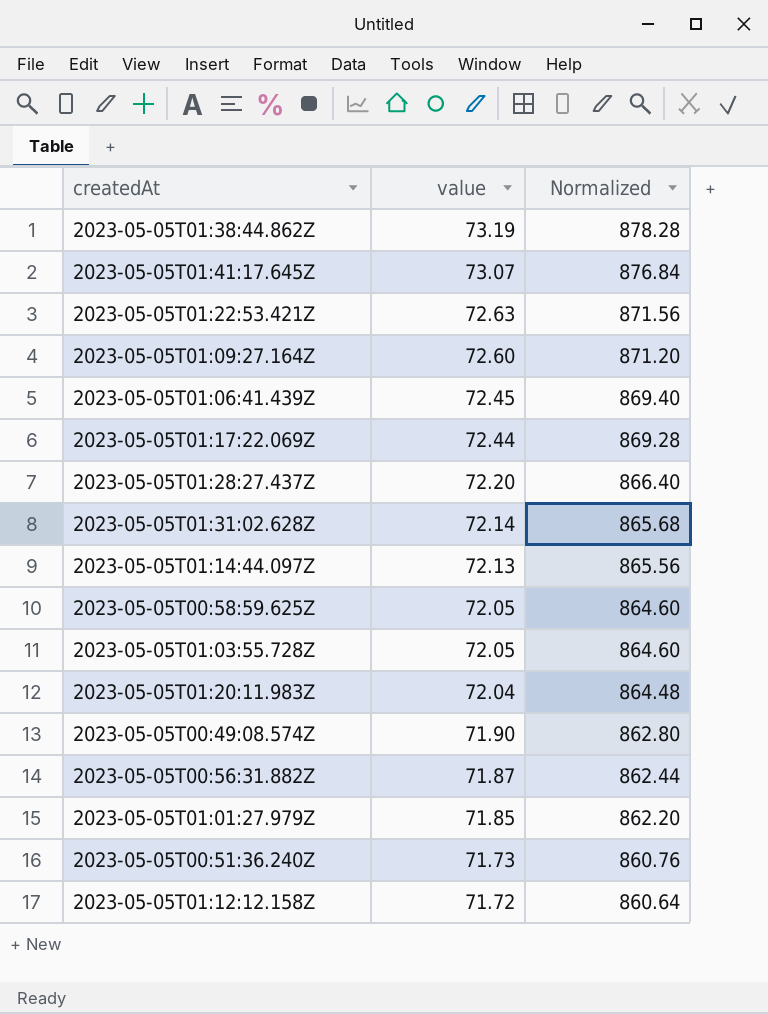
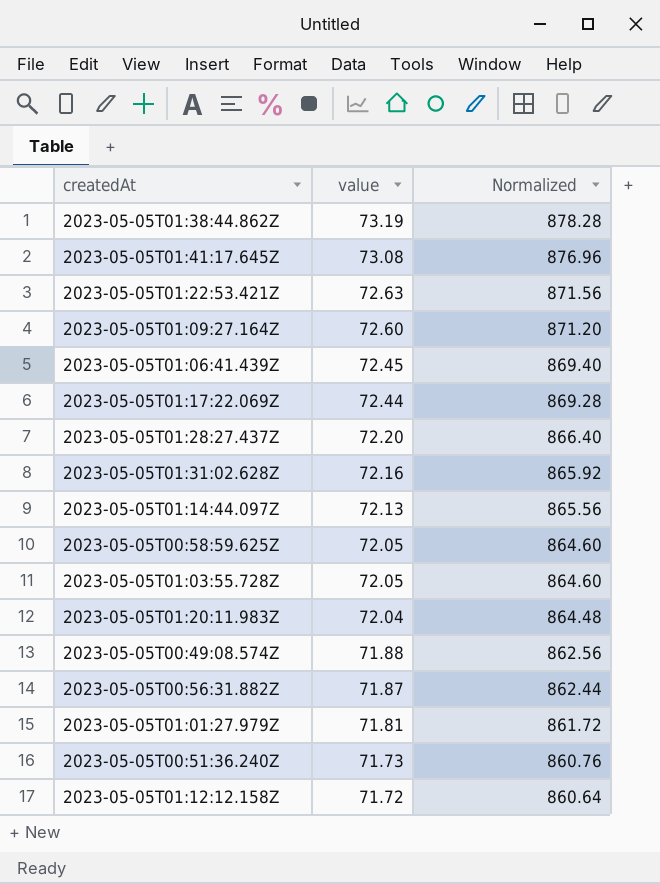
2023-05-05T01:41:17.645Z | value: 73.07 -> 73.08
2023-05-05T01:41:17.645Z | Normalized: 876.84 -> 876.96
2023-05-05T01:31:02.628Z | value: 72.14 -> 72.16
2023-05-05T01:31:02.628Z | Normalized: 865.68 -> 865.92
2023-05-05T00:49:08.574Z | value: 71.90 -> 71.88
2023-05-05T00:49:08.574Z | Normalized: 862.80 -> 862.56
2023-05-05T01:01:27.979Z | value: 71.85 -> 71.81
2023-05-05T01:01:27.979Z | Normalized: 862.20 -> 861.72

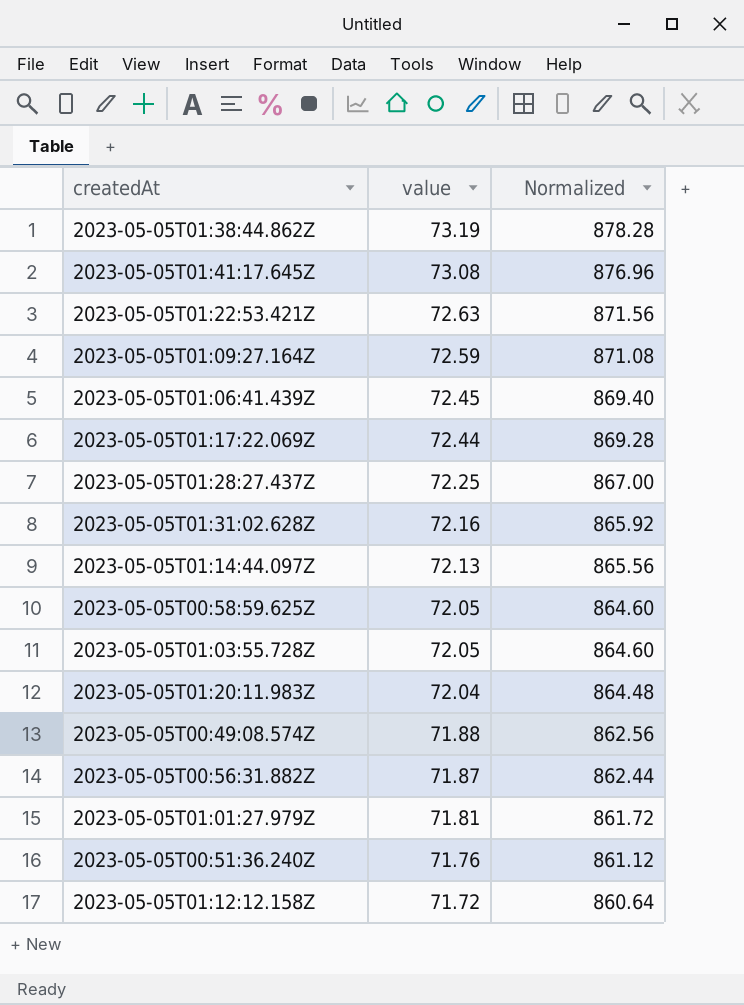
2023-05-05T01:09:27.164Z | value: 72.60 -> 72.59
2023-05-05T01:09:27.164Z | Normalized: 871.20 -> 871.08
2023-05-05T01:28:27.437Z | value: 72.20 -> 72.25
2023-05-05T01:28:27.437Z | Normalized: 866.40 -> 867.00
2023-05-05T00:51:36.240Z | value: 71.73 -> 71.76
2023-05-05T00:51:36.240Z | Normalized: 860.76 -> 861.12

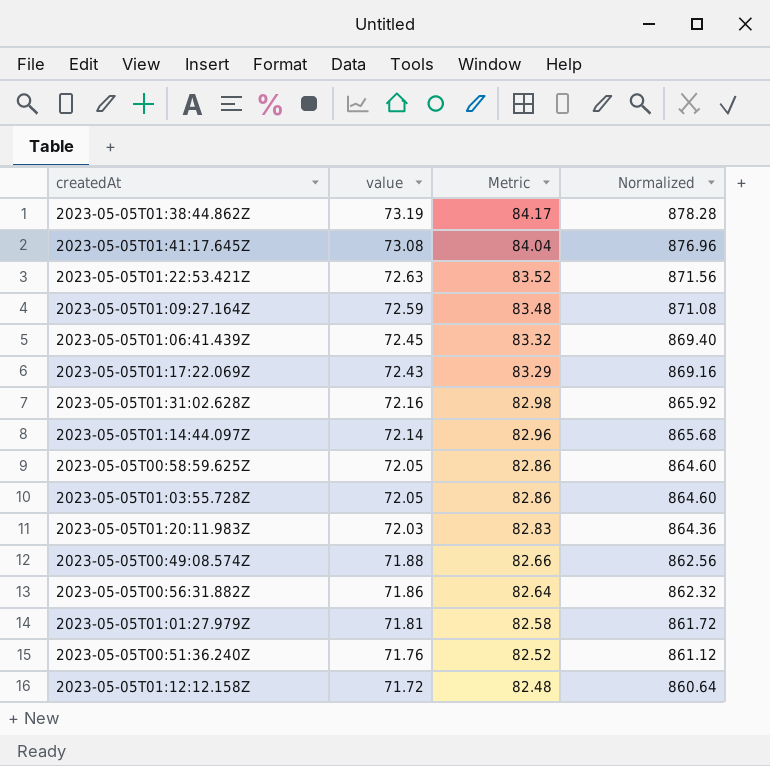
column Metric | formula: none -> [value] * 1.15
row 2023-05-05T01:28:27.437Z: 72.25 | 867.00 -> none
2023-05-05T01:17:22.069Z | value: 72.44 -> 72.43
2023-05-05T01:17:22.069Z | Normalized: 869.28 -> 869.16
2023-05-05T01:14:44.097Z | value: 72.13 -> 72.14
2023-05-05T01:14:44.097Z | Normalized: 865.56 -> 865.68
2023-05-05T01:20:11.983Z | value: 72.04 -> 72.03
2023-05-05T01:20:11.983Z | Normalized: 864.48 -> 864.36
2023-05-05T00:56:31.882Z | value: 71.87 -> 71.86
2023-05-05T00:56:31.882Z | Normalized: 862.44 -> 862.32

